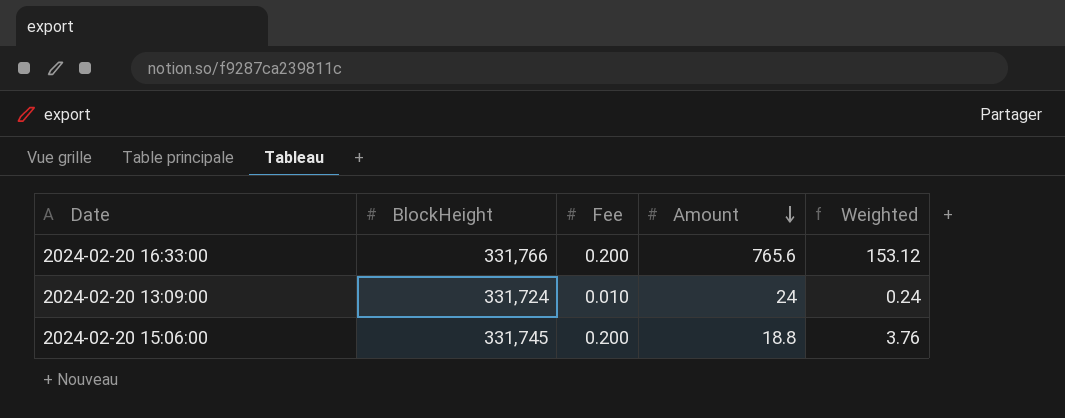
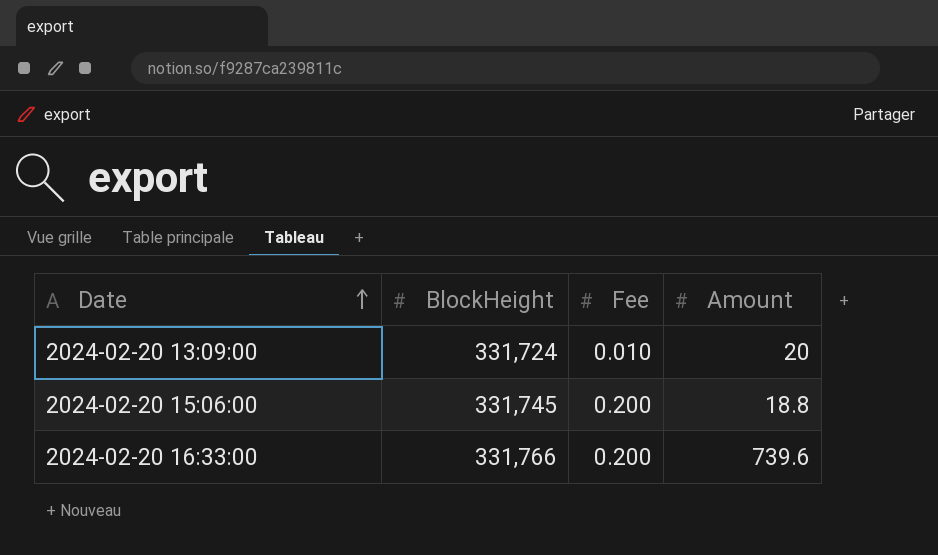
row order: Amount descending -> Date ascending
column Weighted | formula: [Fee] * [Amount] -> none
2024-02-20 13:09:00 | Amount: 24 -> 20
2024-02-20 16:33:00 | Amount: 765.6 -> 739.6

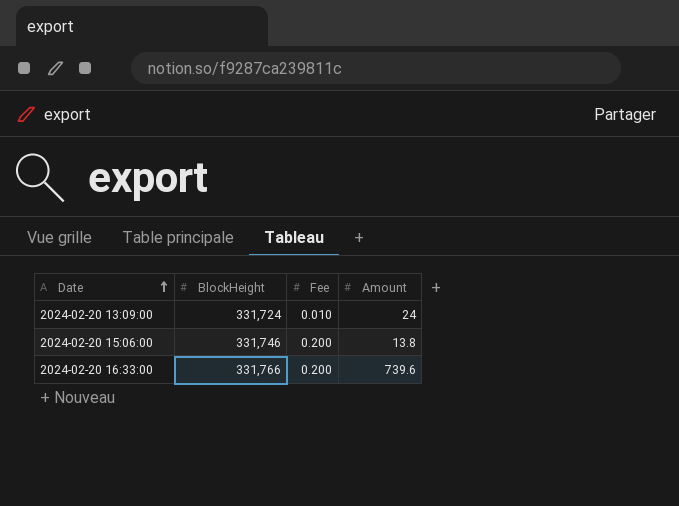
2024-02-20 13:09:00 | Amount: 20 -> 24
2024-02-20 15:06:00 | BlockHeight: 331,745 -> 331,746
2024-02-20 15:06:00 | Amount: 18.8 -> 13.8

